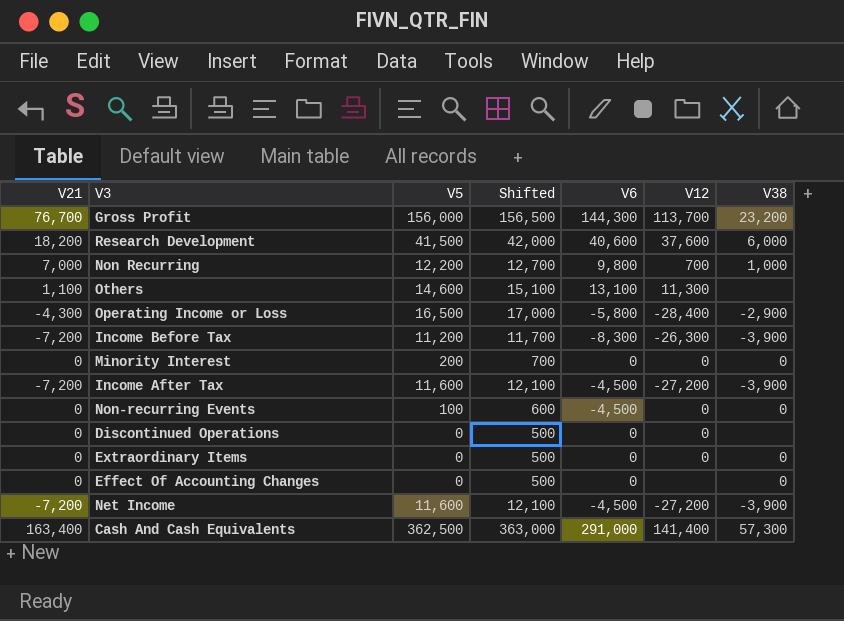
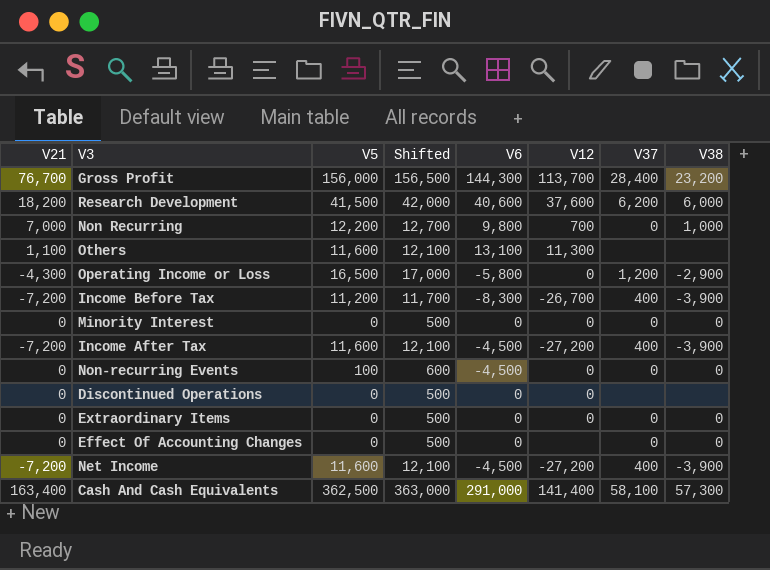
column V37 | position: none -> 7
Others | V5: 14,600 -> 11,600
Others | Shifted: 15,100 -> 12,100
Operating Income or Loss | V12: -28,400 -> 0
Income Before Tax | V12: -26,300 -> -26,700
Minority Interest | V5: 200 -> 0
Minority Interest | Shifted: 700 -> 500

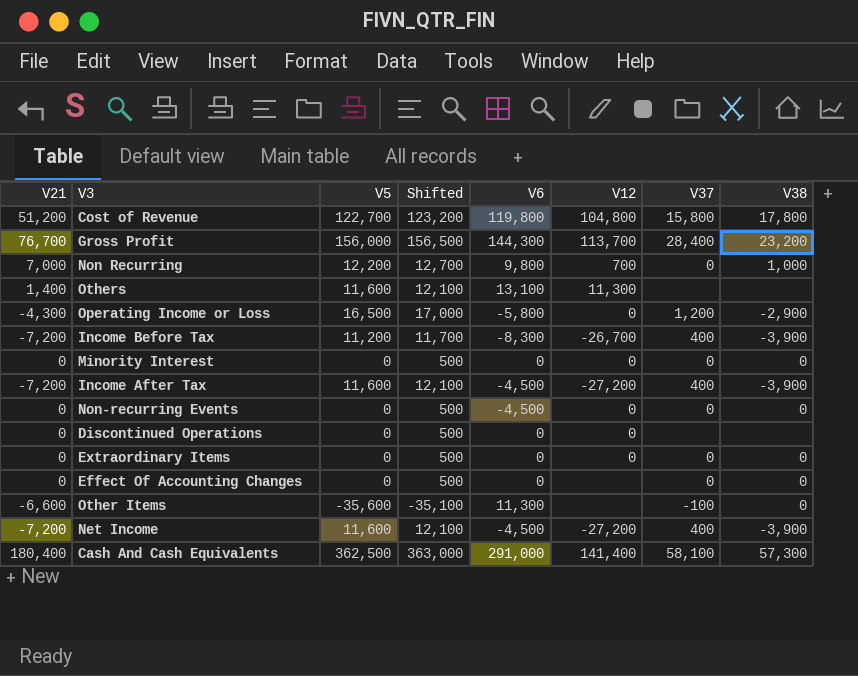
row Research Development: 18,200 | 41,500 | 42,000 | 40,600 | 37,600 | 6,200 | 6,000 -> none
row Cost of Revenue: none -> 51,200 | 122,700 | 123,200 | 119,800 | 104,800 | 15,800 | 17,800
Others | V21: 1,100 -> 1,400
Non-recurring Events | V5: 100 -> 0
Non-recurring Events | Shifted: 600 -> 500
row Other Items: none -> -6,600 | -35,600 | -35,100 | 11,300 | none | -100 | 0
Cash And Cash Equivalents | V21: 163,400 -> 180,400

